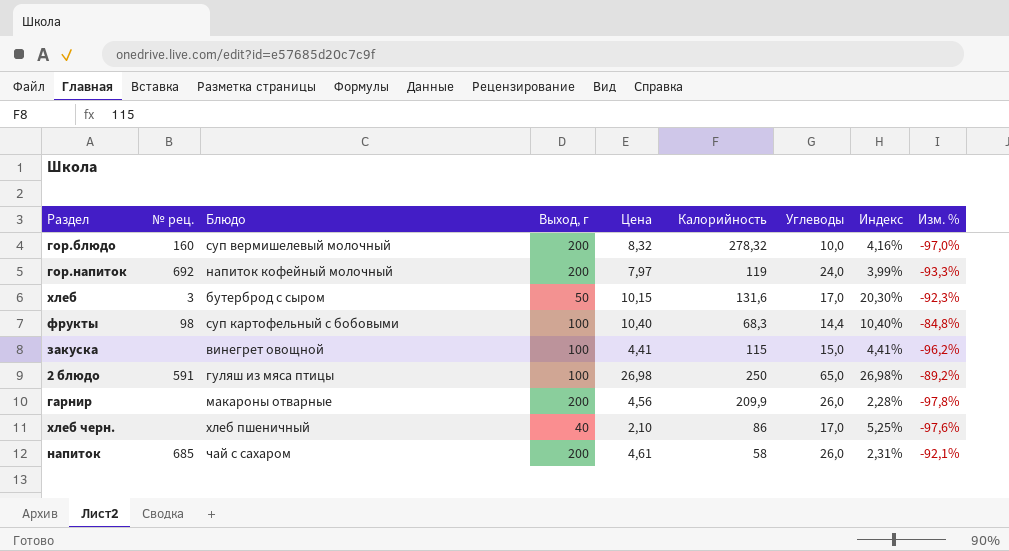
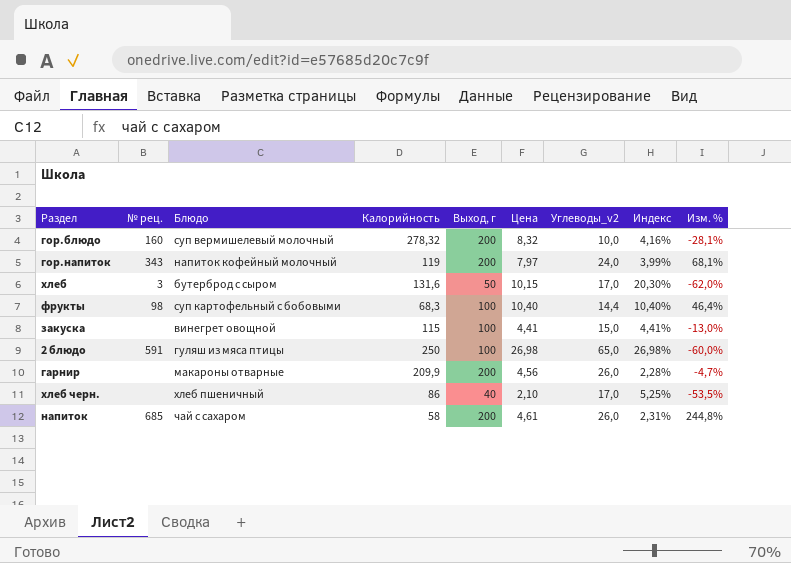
column Калорийность | position: 6 -> 4
column name: Углеводы -> Углеводы_v2
column Изм. % | formula: ([Цена] - [Калорийность]) / [Калорийность] -> ([Выход, г] - [Калорийность]) / [Калорийность]
гор.напиток | № рец.: 692 -> 343

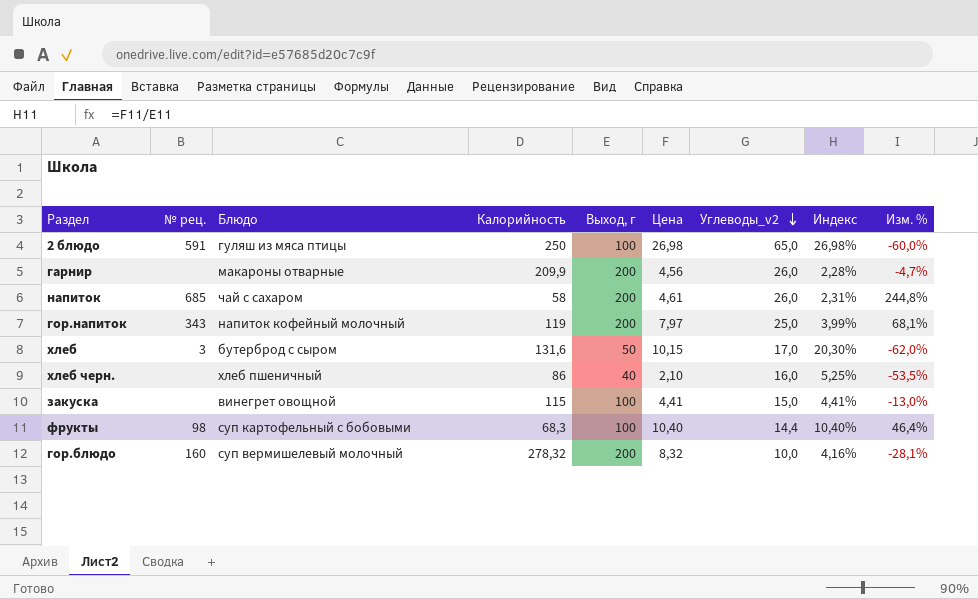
row order: none -> Углеводы_v2 descending
гор.напиток | Углеводы_v2: 24,0 -> 25,0
хлеб черн. | Углеводы_v2: 17,0 -> 16,0

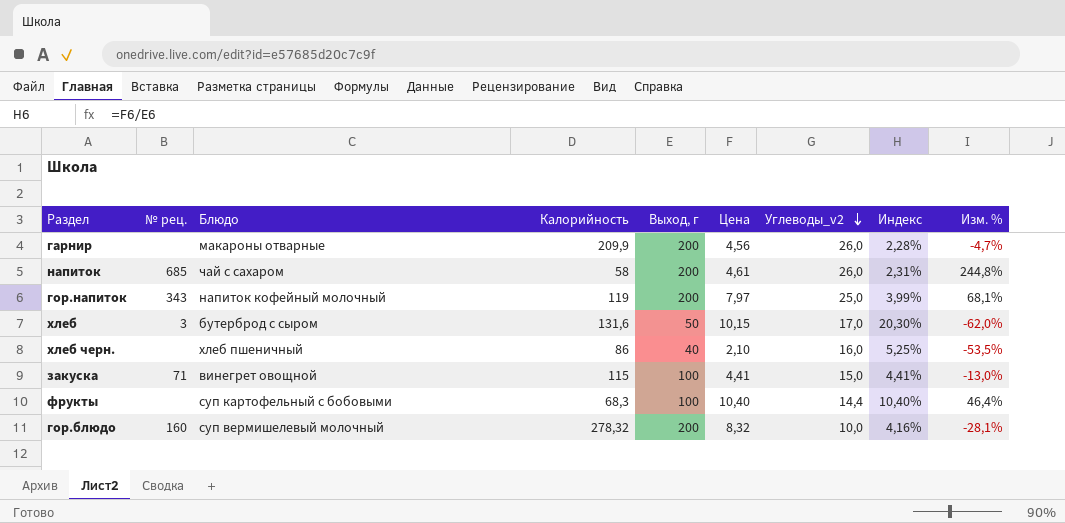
row 2 блюдо: 591 | гуляш из мяса птицы | 250 | 100 | 26,98 | 65,0 | 26,98% | -60,0% -> none
закуска | № рец.: none -> 71
фрукты | № рец.: 98 -> none

